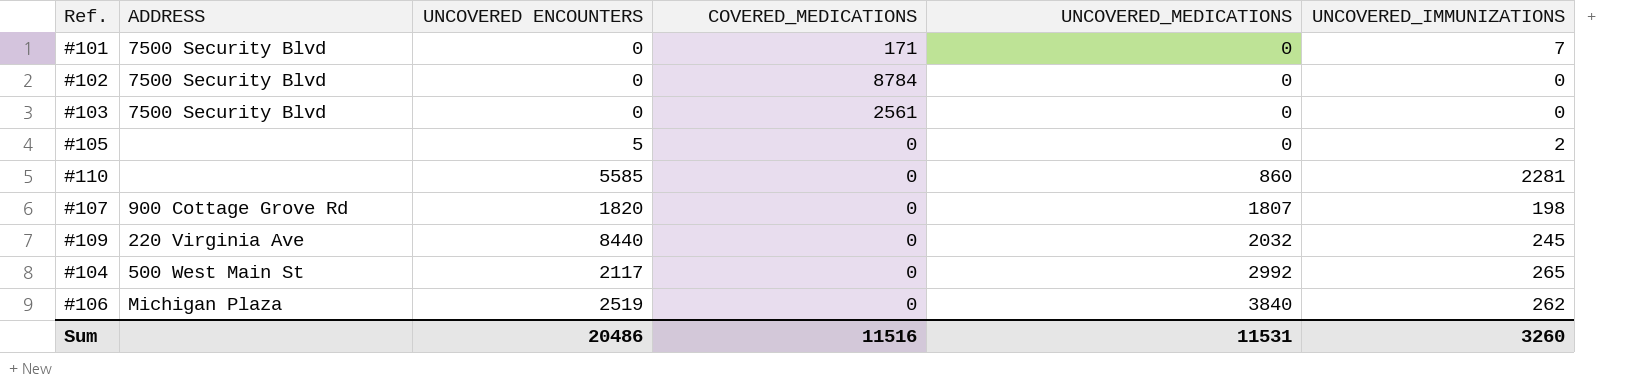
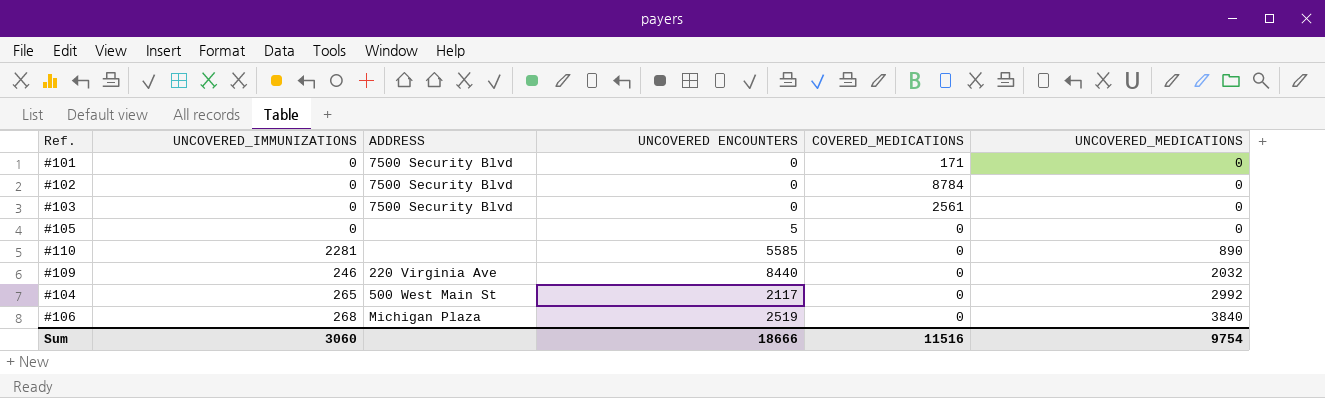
column UNCOVERED_IMMUNIZATIONS | position: 6 -> 2
row #107: 900 Cottage Grove Rd | 1820 | 0 | 1807 | 198 -> none
#101 | UNCOVERED_IMMUNIZATIONS: 7 -> 0
#105 | UNCOVERED_IMMUNIZATIONS: 2 -> 0
#110 | UNCOVERED_MEDICATIONS: 860 -> 890
#109 | UNCOVERED_IMMUNIZATIONS: 245 -> 246
#106 | UNCOVERED_IMMUNIZATIONS: 262 -> 268
Sum | UNCOVERED_IMMUNIZATIONS: 3260 -> 3060
Sum | UNCOVERED ENCOUNTERS: 20486 -> 18666
Sum | UNCOVERED_MEDICATIONS: 11531 -> 9754

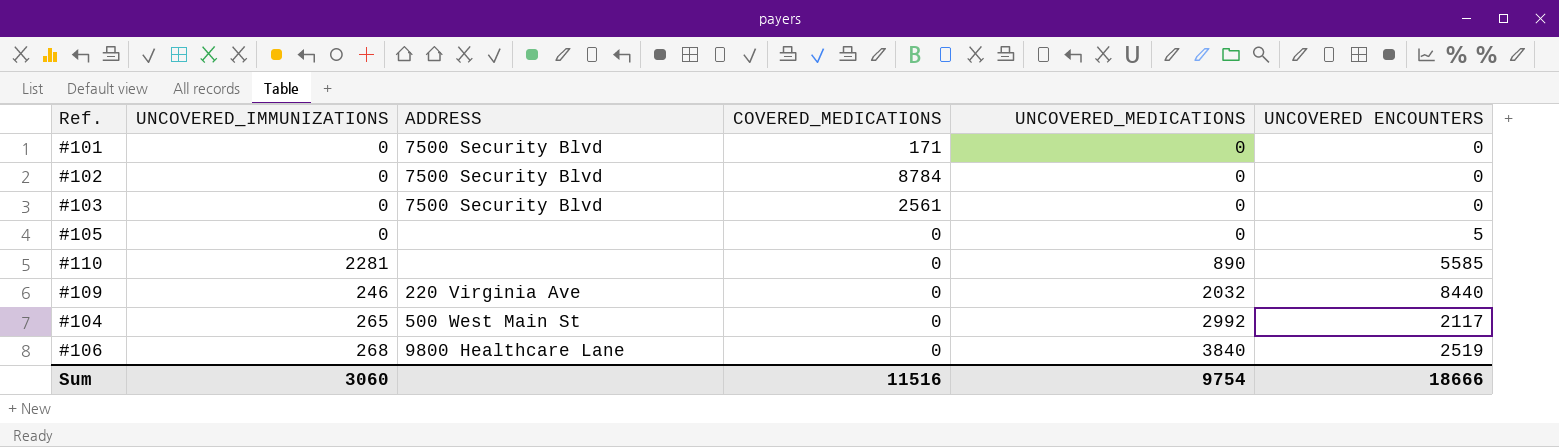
column UNCOVERED ENCOUNTERS | position: 4 -> 6
#106 | ADDRESS: Michigan Plaza -> 9800 Healthcare Lane

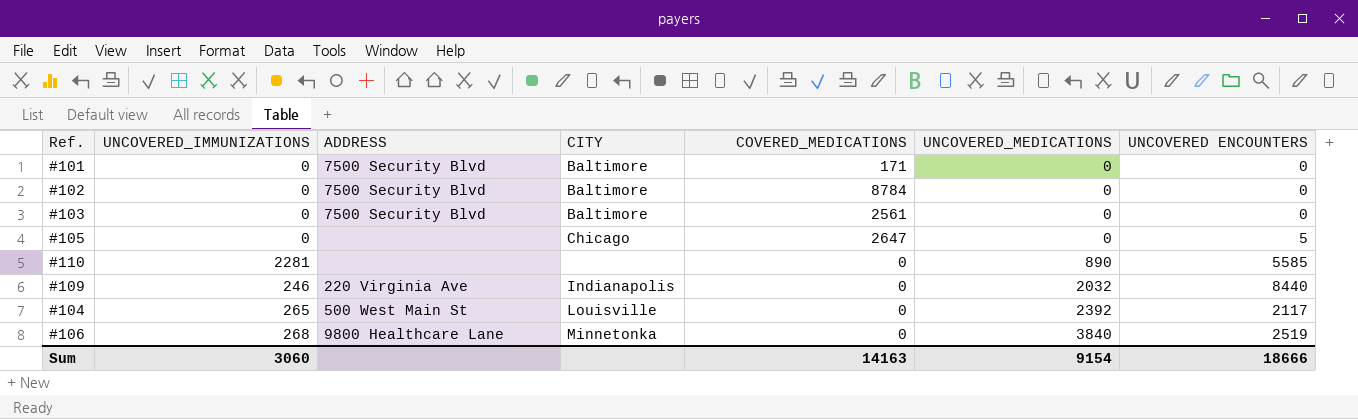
column CITY | position: none -> 4
#105 | COVERED_MEDICATIONS: 0 -> 2647
#104 | UNCOVERED_MEDICATIONS: 2992 -> 2392
Sum | COVERED_MEDICATIONS: 11516 -> 14163
Sum | UNCOVERED_MEDICATIONS: 9754 -> 9154

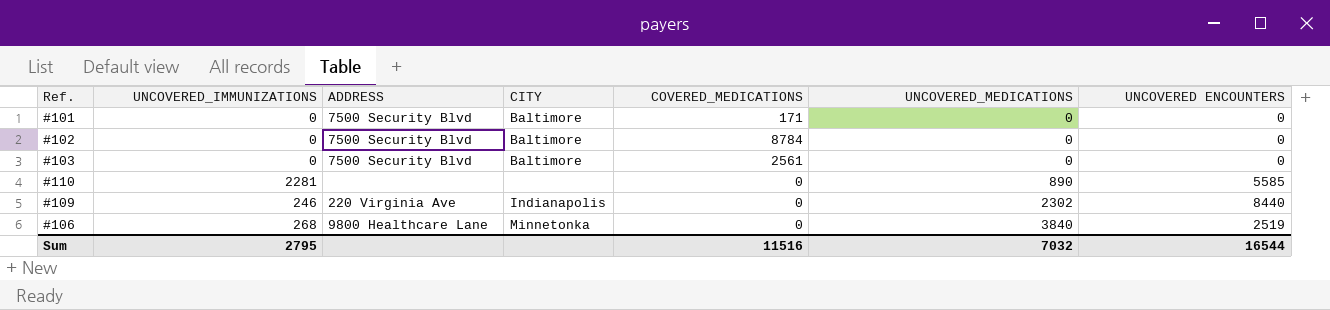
row #105: 0 | none | Chicago | 2647 | 0 | 5 -> none
row #104: 265 | 500 West Main St | Louisville | 0 | 2392 | 2117 -> none
#109 | UNCOVERED_MEDICATIONS: 2032 -> 2302
Sum | UNCOVERED_IMMUNIZATIONS: 3060 -> 2795
Sum | COVERED_MEDICATIONS: 14163 -> 11516
Sum | UNCOVERED_MEDICATIONS: 9154 -> 7032
Sum | UNCOVERED ENCOUNTERS: 18666 -> 16544

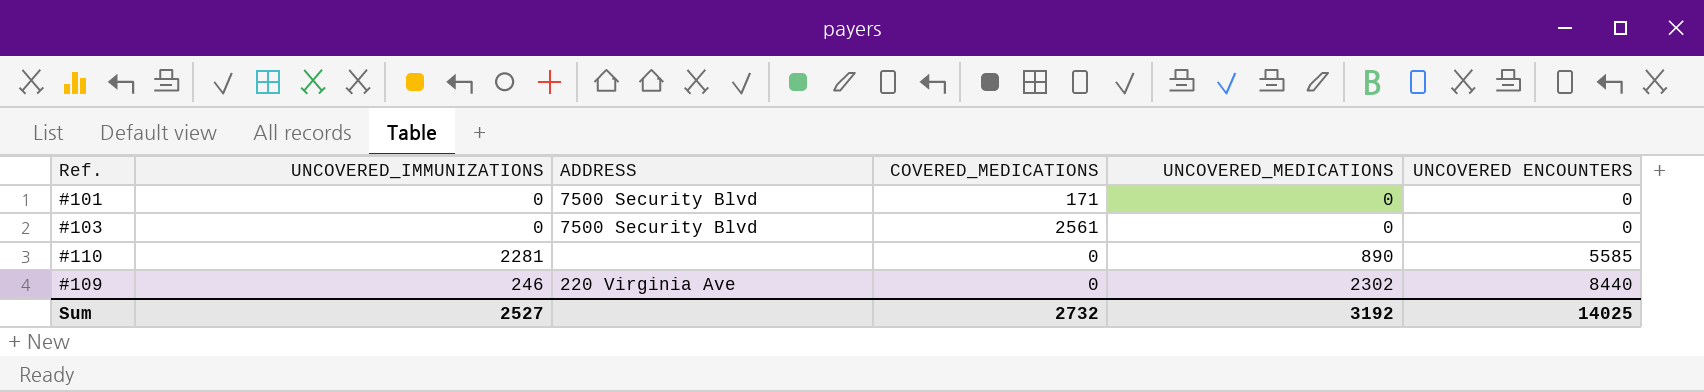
column CITY | position: 4 -> none
row #102: 0 | 7500 Security Blvd | Baltimore | 8784 | 0 | 0 -> none
row #106: 268 | 9800 Healthcare Lane | Minnetonka | 0 | 3840 | 2519 -> none
Sum | UNCOVERED_IMMUNIZATIONS: 2795 -> 2527
Sum | COVERED_MEDICATIONS: 11516 -> 2732
Sum | UNCOVERED_MEDICATIONS: 7032 -> 3192
Sum | UNCOVERED ENCOUNTERS: 16544 -> 14025

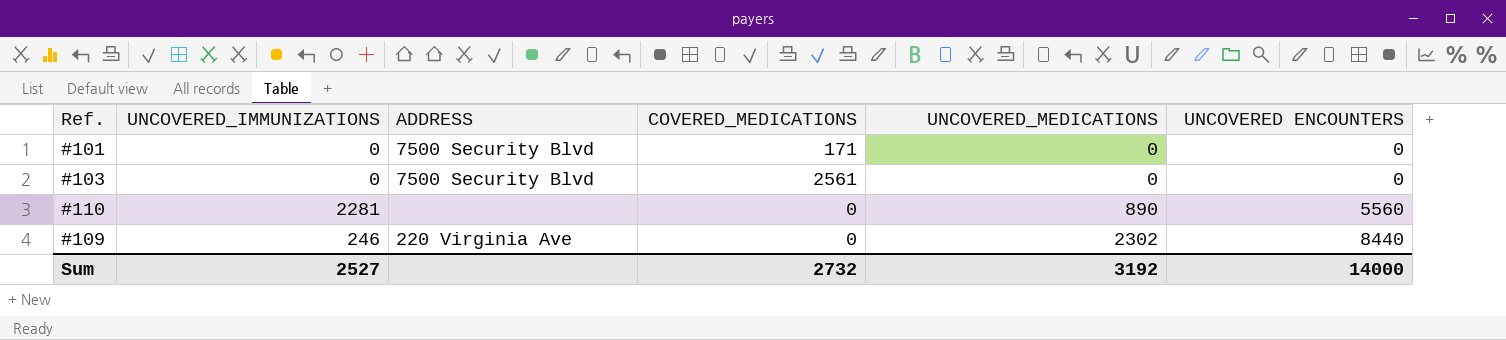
#110 | UNCOVERED ENCOUNTERS: 5585 -> 5560
Sum | UNCOVERED ENCOUNTERS: 14025 -> 14000

